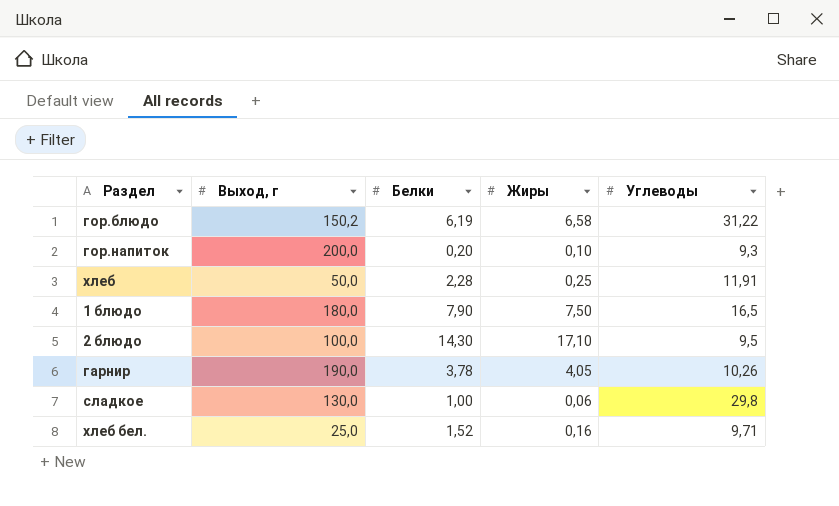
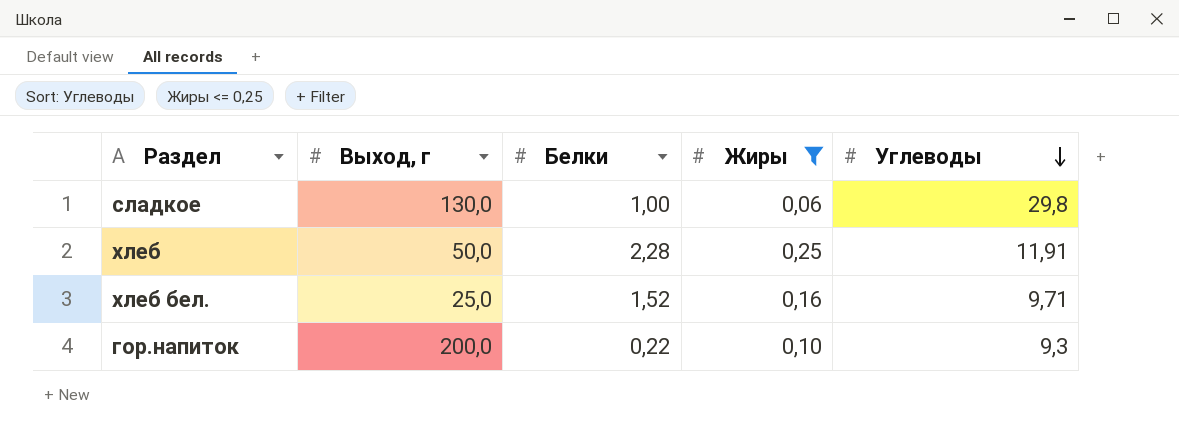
filter: none -> Жиры <= 0,25
row order: none -> Углеводы descending
гор.напиток | Белки: 0,20 -> 0,22

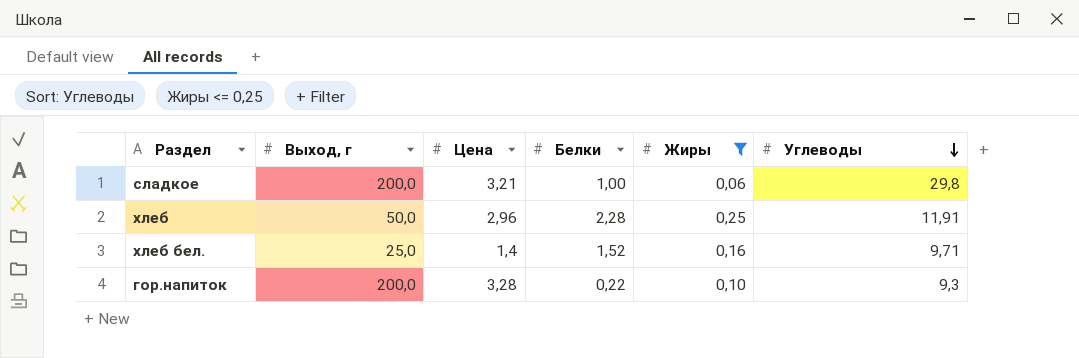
column Цена | position: none -> 3
сладкое | Выход, г: 130,0 -> 200,0

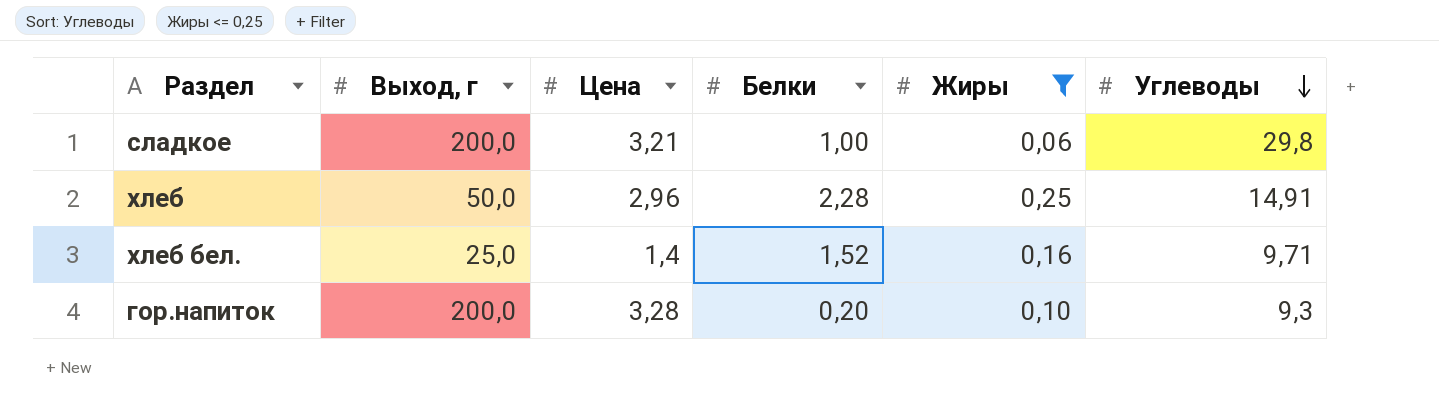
хлеб | Углеводы: 11,91 -> 14,91
гор.напиток | Белки: 0,22 -> 0,20

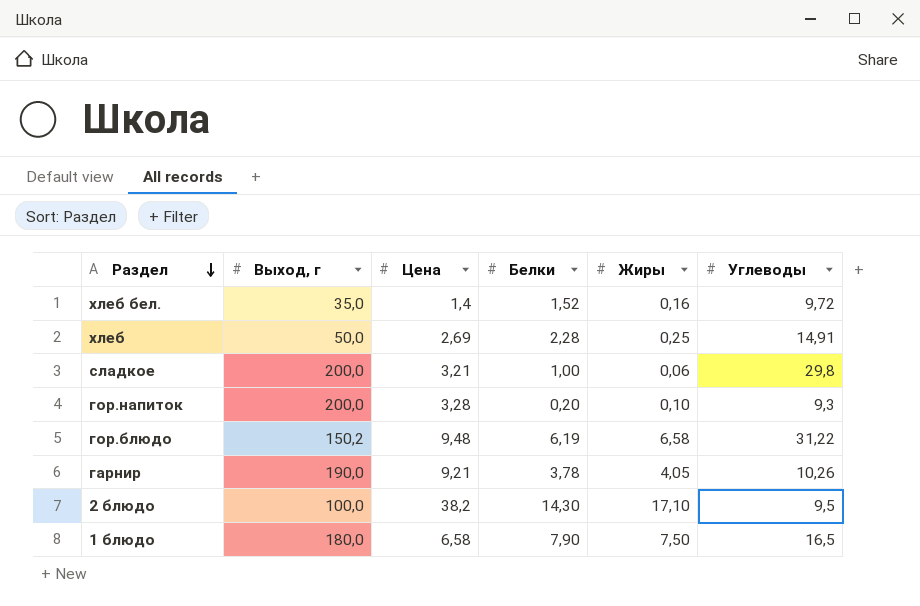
filter: Жиры <= 0,25 -> none
row order: Углеводы descending -> Раздел descending
хлеб бел. | Выход, г: 25,0 -> 35,0
хлеб бел. | Углеводы: 9,71 -> 9,72
хлеб | Цена: 2,96 -> 2,69

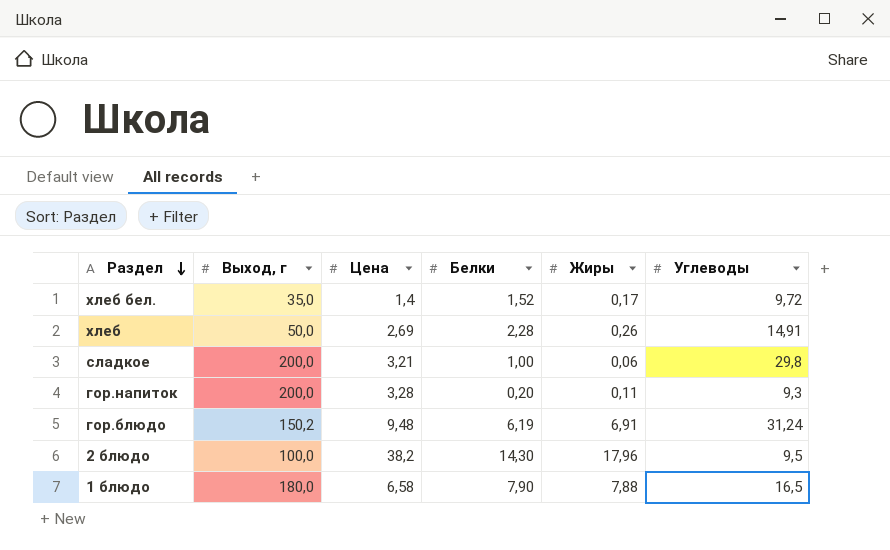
row гарнир: 190,0 | 9,21 | 3,78 | 4,05 | 10,26 -> none
хлеб бел. | Жиры: 0,16 -> 0,17
хлеб | Жиры: 0,25 -> 0,26
гор.напиток | Жиры: 0,10 -> 0,11
гор.блюдо | Жиры: 6,58 -> 6,91
гор.блюдо | Углеводы: 31,22 -> 31,24
2 блюдо | Жиры: 17,10 -> 17,96
1 блюдо | Жиры: 7,50 -> 7,88

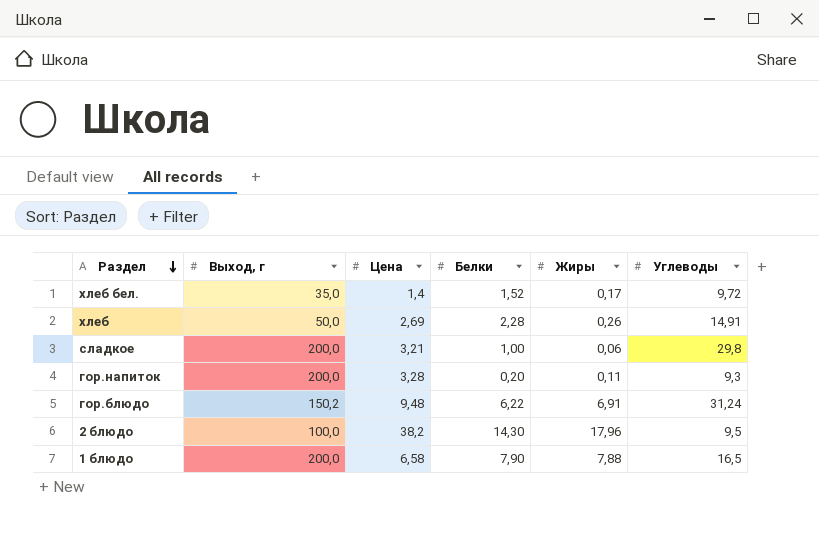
гор.блюдо | Белки: 6,19 -> 6,22
1 блюдо | Выход, г: 180,0 -> 200,0

